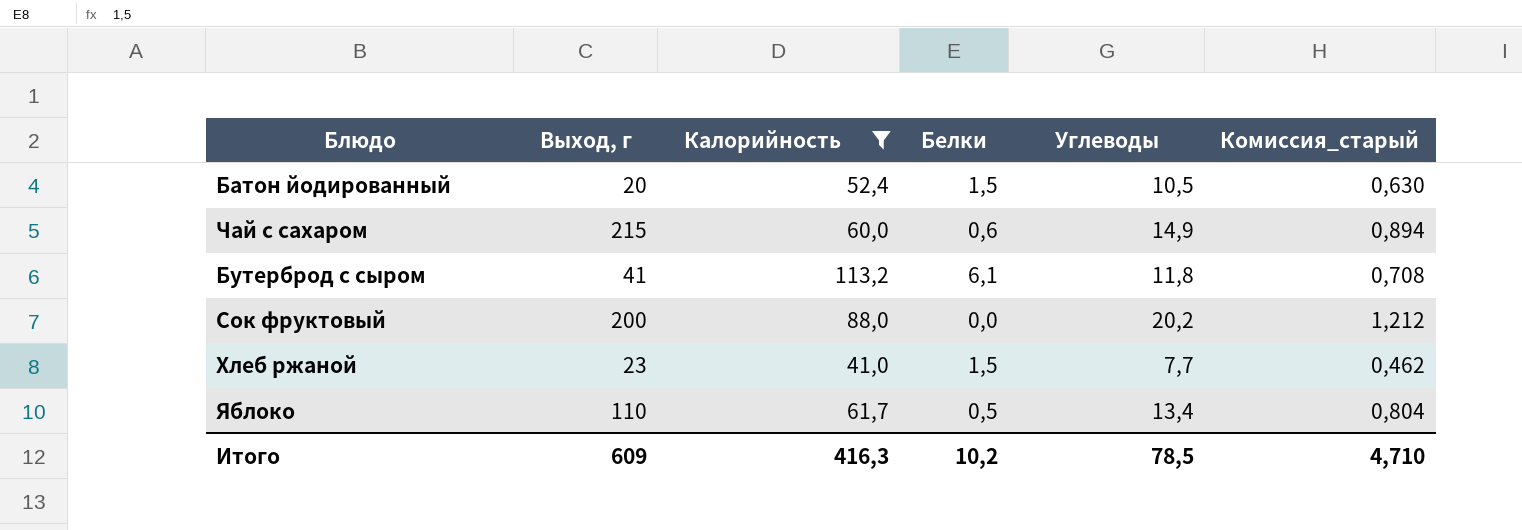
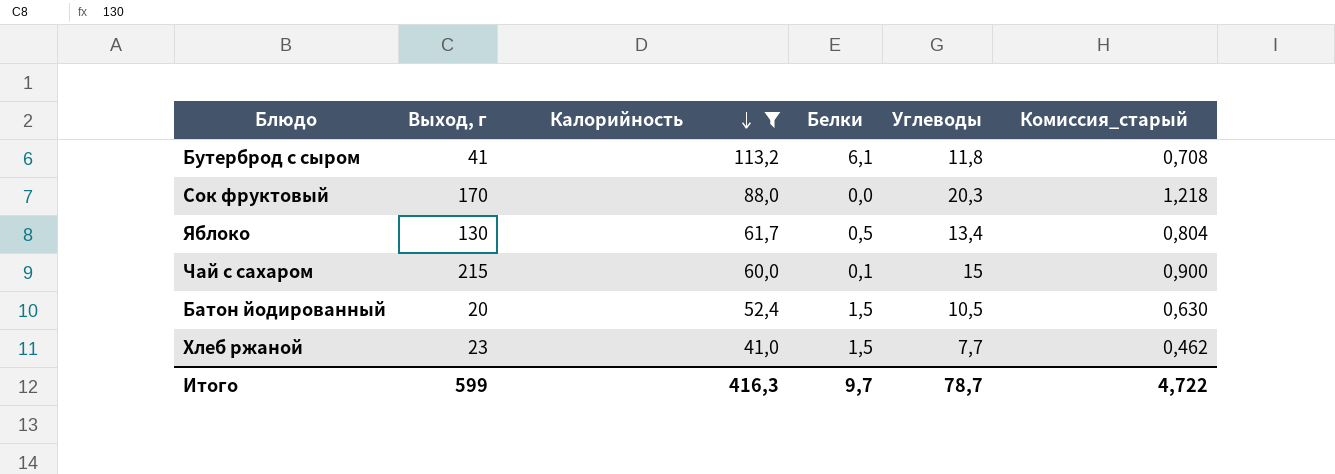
row order: none -> Калорийность descending
Сок фруктовый | Выход, г: 200 -> 170
Сок фруктовый | Углеводы: 20,2 -> 20,3
Сок фруктовый | Комиссия_старый: 1,212 -> 1,218
Яблоко | Выход, г: 110 -> 130
Чай с сахаром | Белки: 0,6 -> 0,1
Чай с сахаром | Углеводы: 14,9 -> 15
Чай с сахаром | Комиссия_старый: 0,894 -> 0,900
Итого | Выход, г: 609 -> 599
Итого | Белки: 10,2 -> 9,7
Итого | Углеводы: 78,5 -> 78,7
Итого | Комиссия_старый: 4,710 -> 4,722

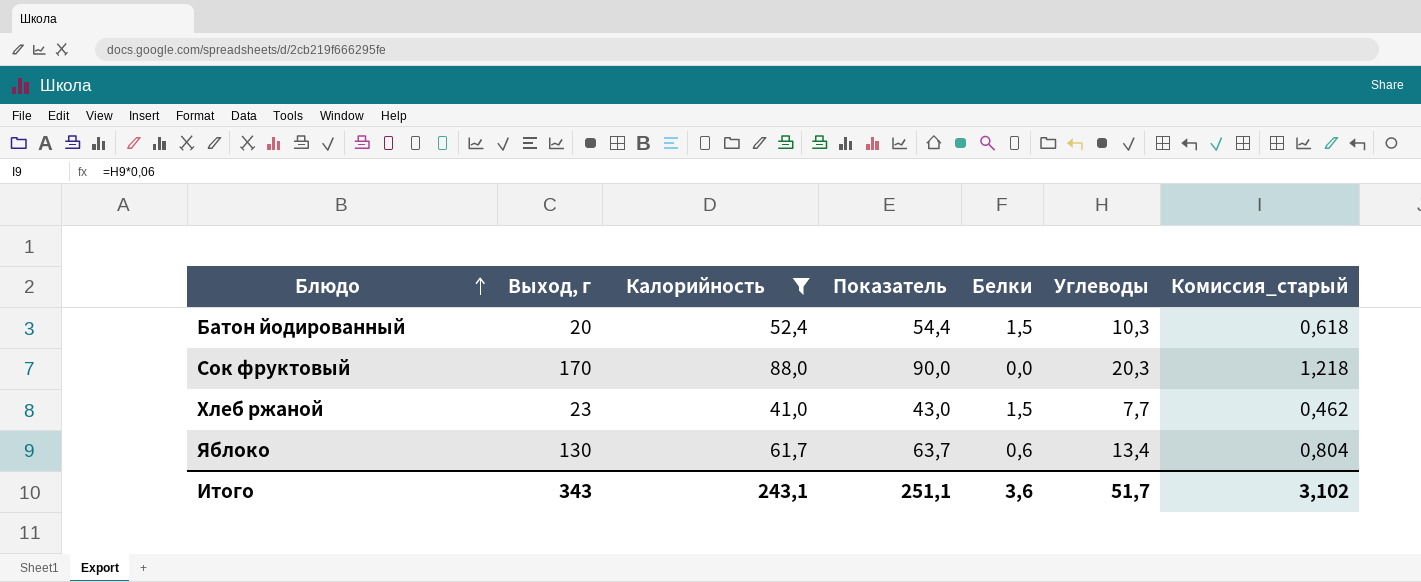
row order: Калорийность descending -> Блюдо ascending
column Показатель | formula: none -> [Калорийность] + 2
row Бутерброд с сыром: 41 | 113,2 | 6,1 | 11,8 | 0,708 -> none
row Чай с сахаром: 215 | 60,0 | 0,1 | 15 | 0,900 -> none
Батон йодированный | Углеводы: 10,5 -> 10,3
Батон йодированный | Комиссия_старый: 0,630 -> 0,618
Яблоко | Белки: 0,5 -> 0,6
Итого | Выход, г: 599 -> 343
Итого | Калорийность: 416,3 -> 243,1
Итого | Белки: 9,7 -> 3,6
Итого | Углеводы: 78,7 -> 51,7
Итого | Комиссия_старый: 4,722 -> 3,102

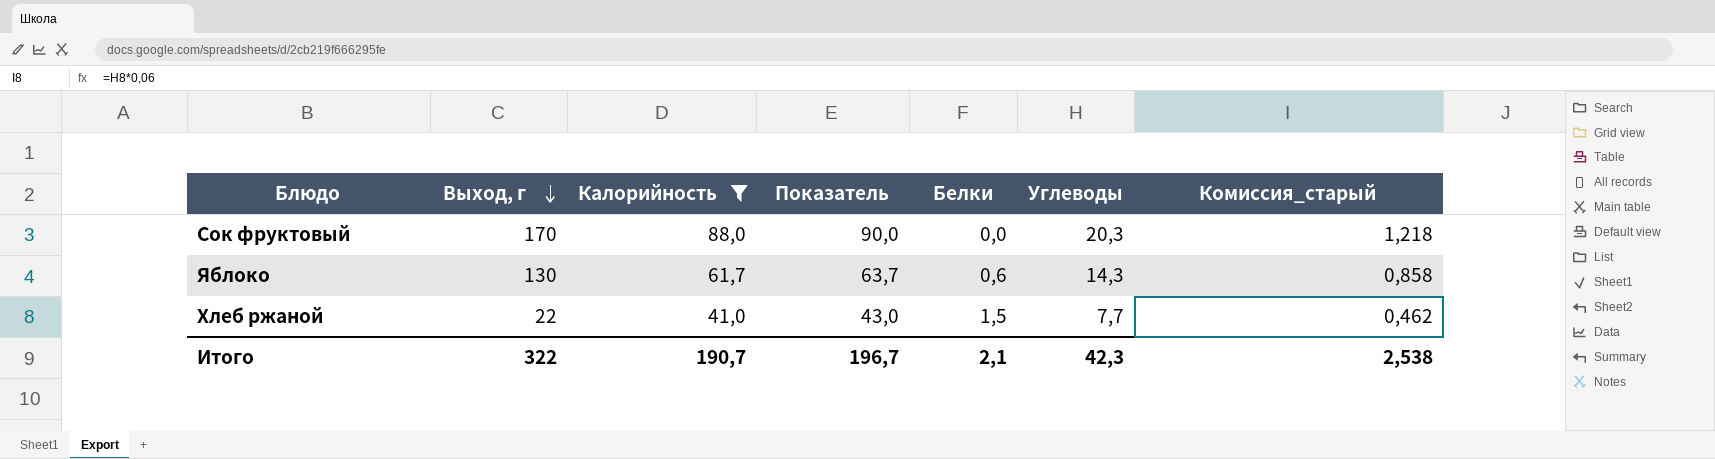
row order: Блюдо ascending -> Выход, г descending
row Батон йодированный: 20 | 52,4 | 54,4 | 1,5 | 10,3 | 0,618 -> none
Яблоко | Углеводы: 13,4 -> 14,3
Яблоко | Комиссия_старый: 0,804 -> 0,858
Хлеб ржаной | Выход, г: 23 -> 22
Итого | Выход, г: 343 -> 322
Итого | Калорийность: 243,1 -> 190,7
Итого | Показатель: 251,1 -> 196,7
Итого | Белки: 3,6 -> 2,1
Итого | Углеводы: 51,7 -> 42,3
Итого | Комиссия_старый: 3,102 -> 2,538

